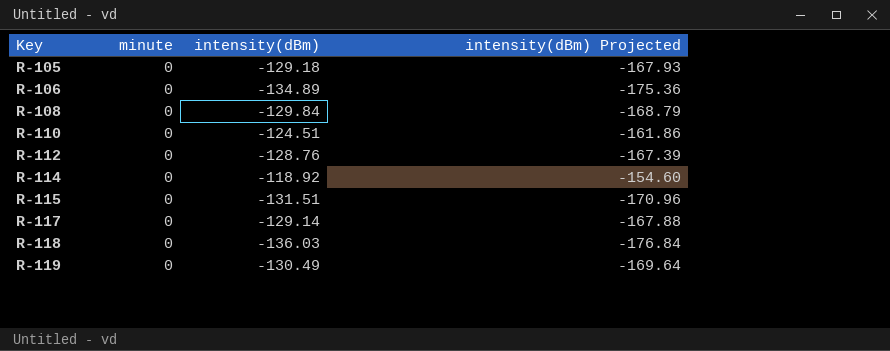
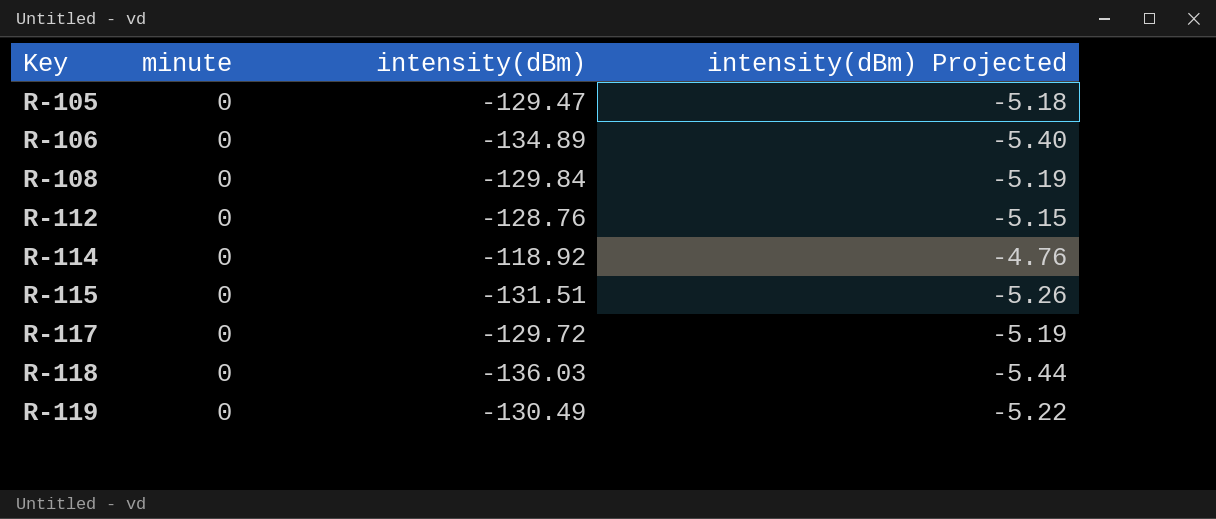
column intensity(dBm) Projected | formula: [intensity(dBm)] * 1.3 -> [intensity(dBm)] * 0.04
row R-110: 0 | -124.51 | -161.86 -> none
R-105 | intensity(dBm): -129.18 -> -129.47
R-117 | intensity(dBm): -129.14 -> -129.72

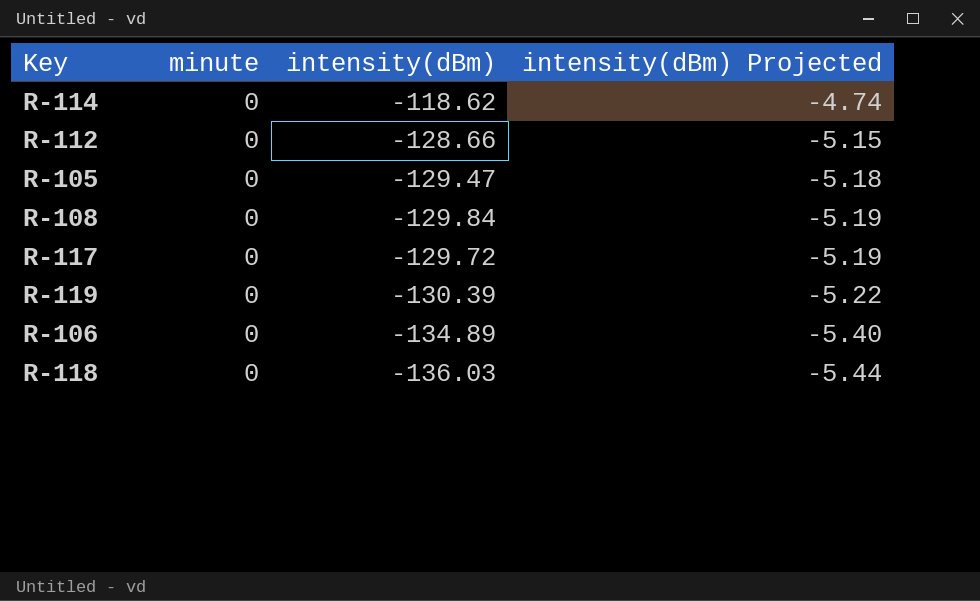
row order: Key ascending -> intensity(dBm) Projected descending
row R-115: 0 | -131.51 | -5.26 -> none
R-114 | intensity(dBm): -118.92 -> -118.62
R-114 | intensity(dBm) Projected: -4.76 -> -4.74
R-112 | intensity(dBm): -128.76 -> -128.66
R-119 | intensity(dBm): -130.49 -> -130.39

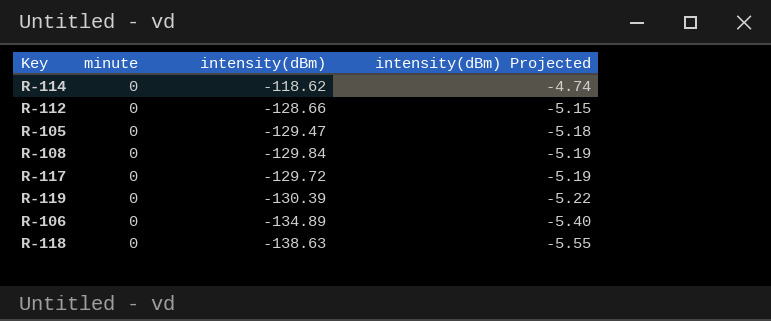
R-118 | intensity(dBm): -136.03 -> -138.63
R-118 | intensity(dBm) Projected: -5.44 -> -5.55

